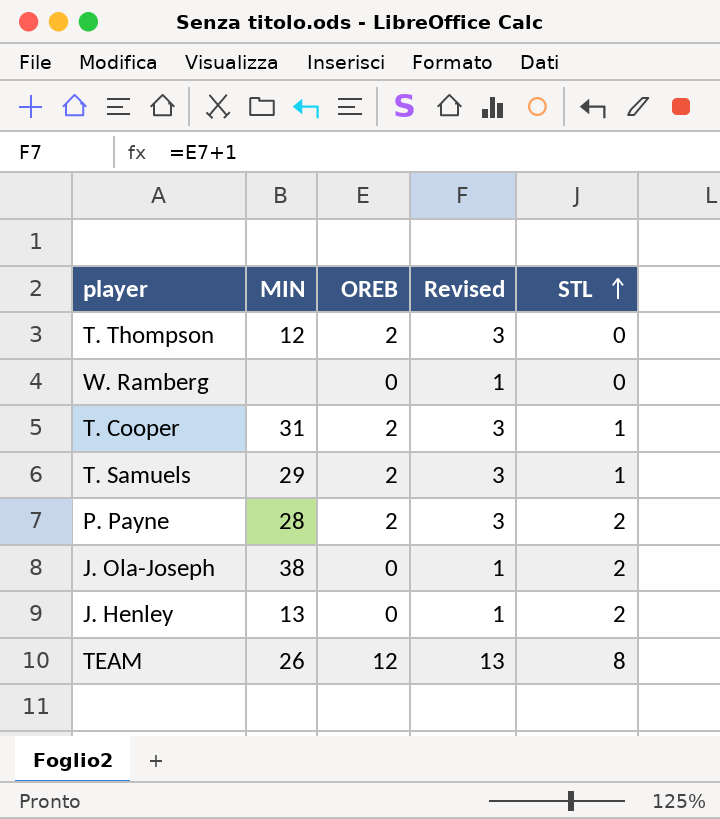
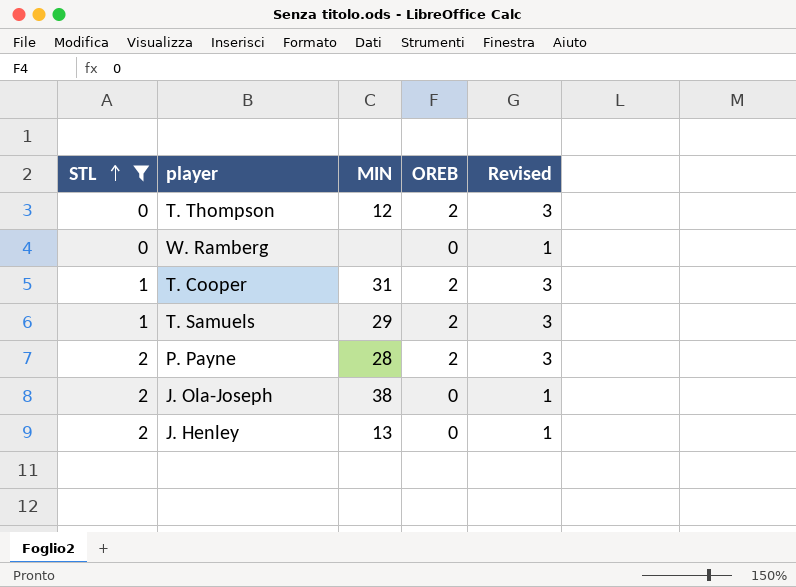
filter: none -> STL != 8
column STL | position: 5 -> 1

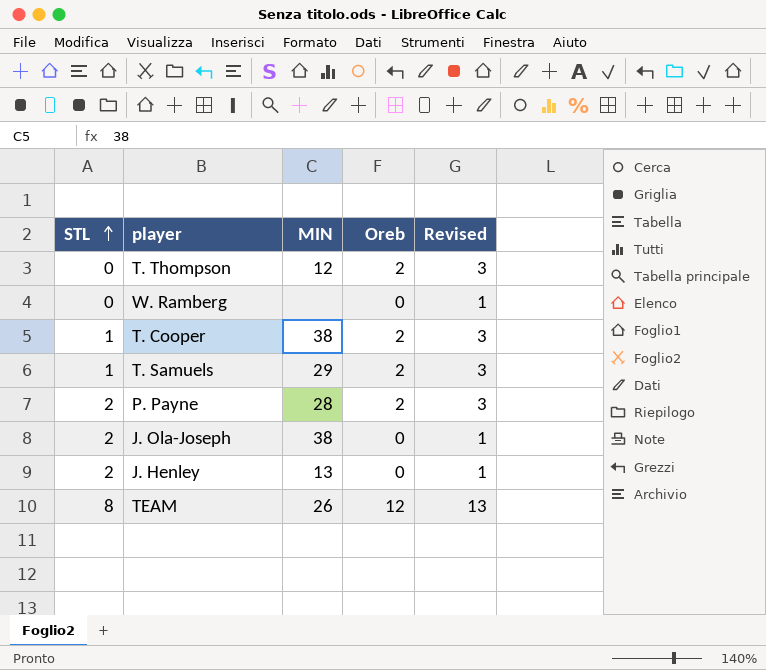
filter: STL != 8 -> none
column name: OREB -> Oreb
T. Cooper | MIN: 31 -> 38

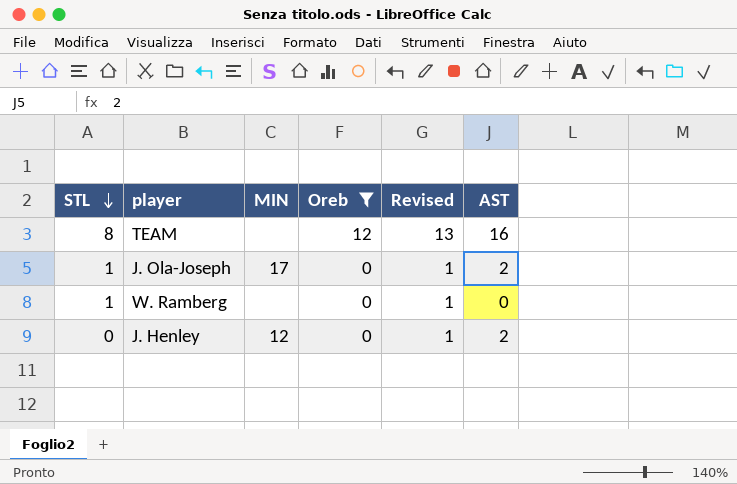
filter: none -> Oreb != 2
row order: STL ascending -> STL descending
column AST | position: none -> 6
TEAM | MIN: 26 -> none
J. Ola-Joseph | STL: 2 -> 1
J. Ola-Joseph | MIN: 38 -> 17
W. Ramberg | STL: 0 -> 1
J. Henley | STL: 2 -> 0
J. Henley | MIN: 13 -> 12

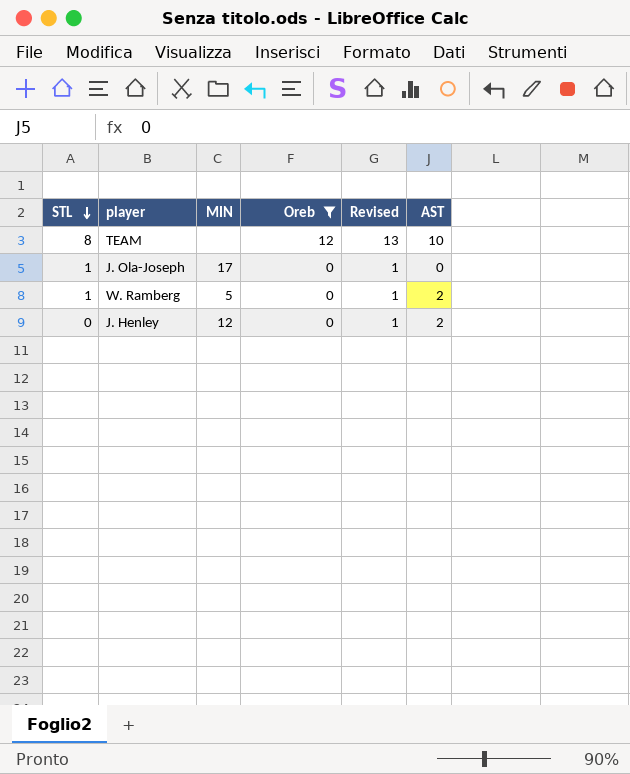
TEAM | AST: 16 -> 10
J. Ola-Joseph | AST: 2 -> 0
W. Ramberg | MIN: none -> 5
W. Ramberg | AST: 0 -> 2

